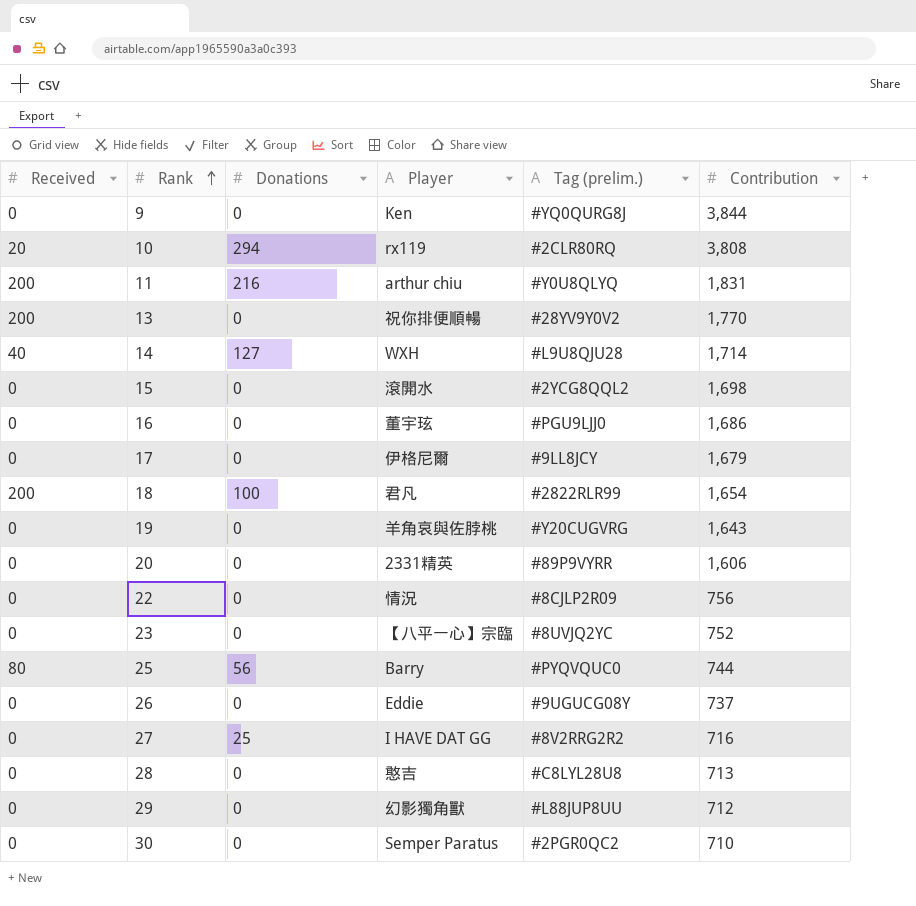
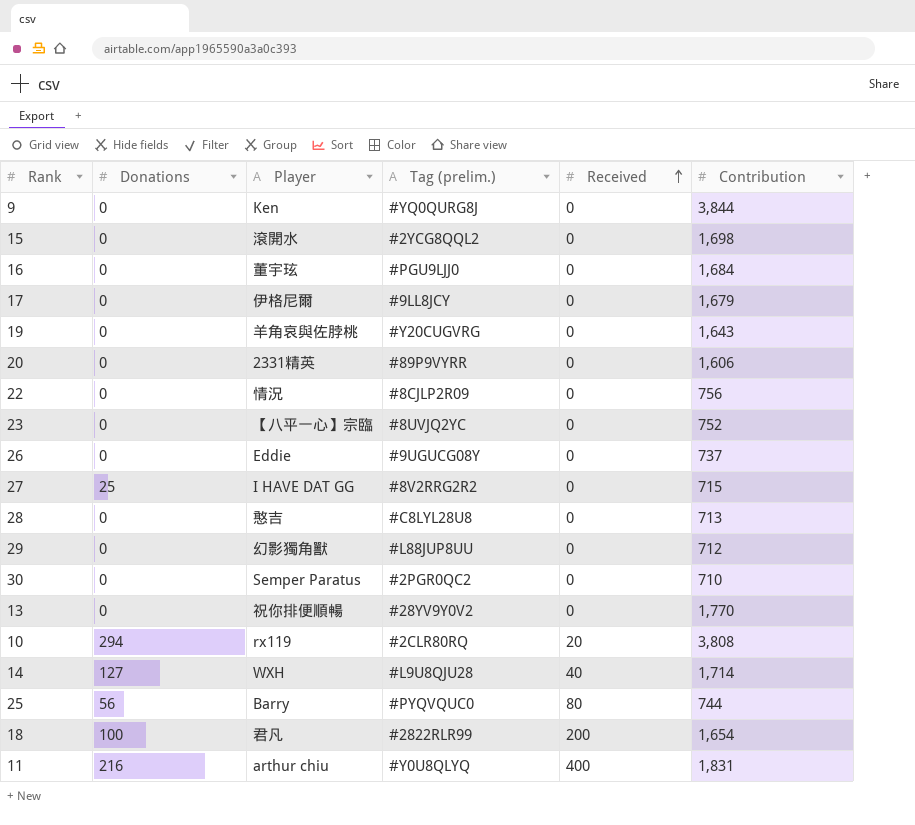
row order: Rank ascending -> Received ascending
column Received | position: 1 -> 5
16 | Contribution: 1,686 -> 1,684
27 | Contribution: 716 -> 715
13 | Received: 200 -> 0
11 | Received: 200 -> 400

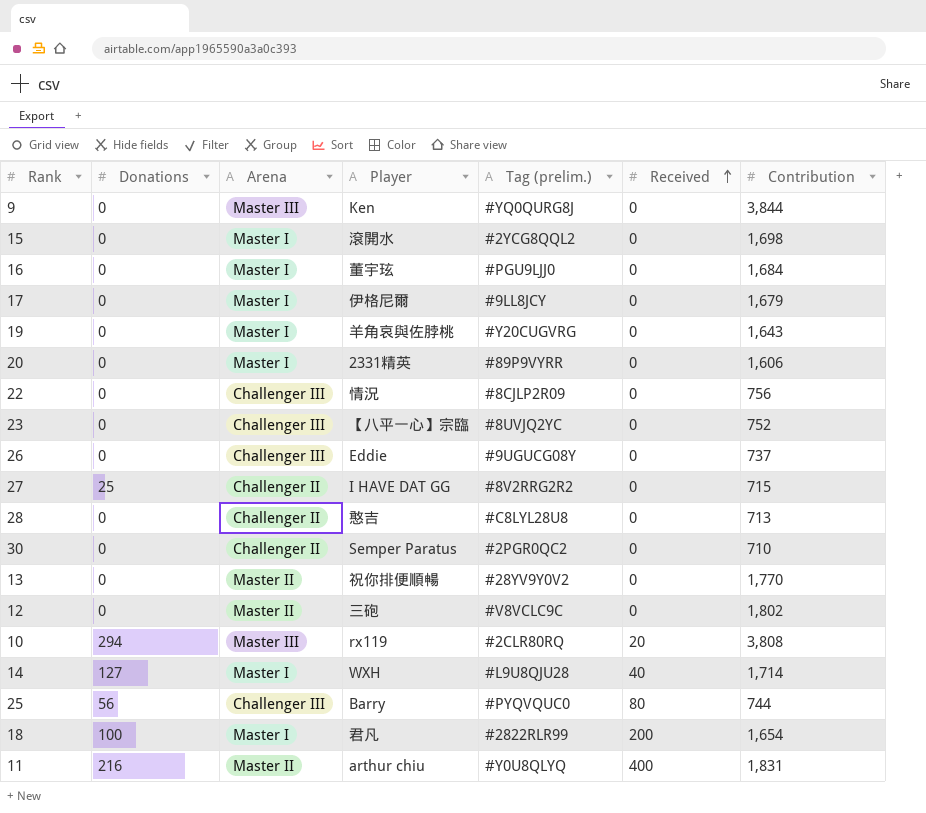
column Arena | position: none -> 3
row 29: 0 | 幻影獨角獸 | #L88JUP8UU | 0 | 712 -> none
row 12: none -> 0 | Master II | 三砲 | #V8VCLC9C | 0 | 1,802

